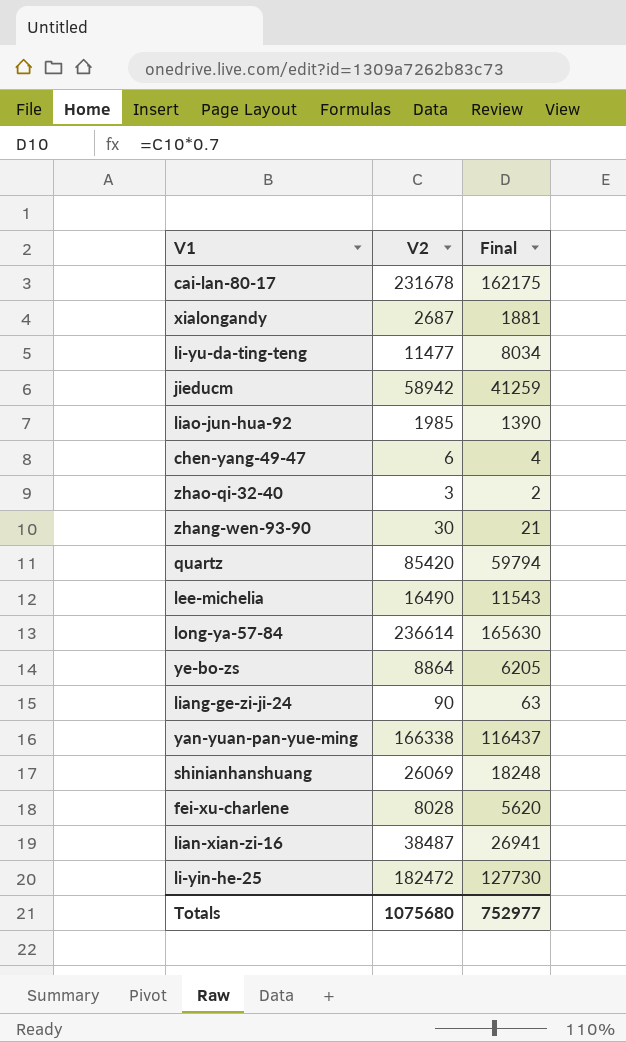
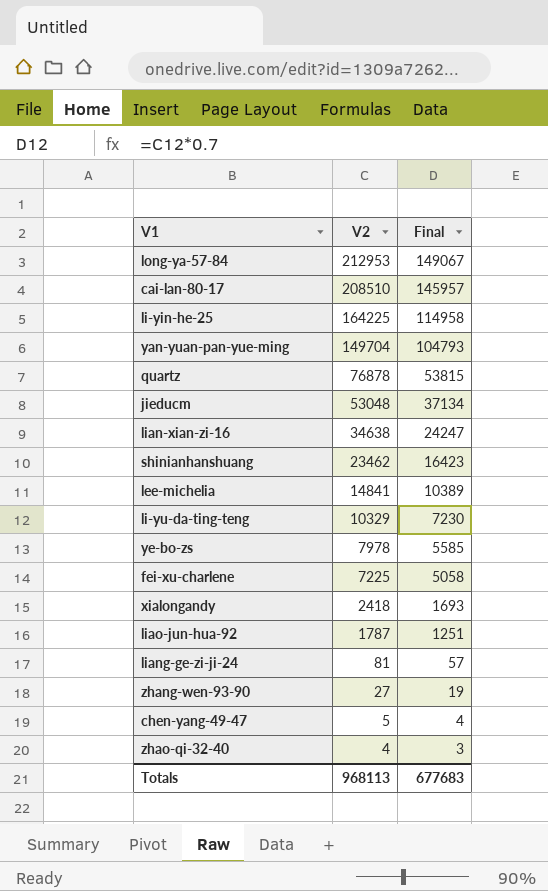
row order: none -> V2 descending
long-ya-57-84 | V2: 236614 -> 212953
long-ya-57-84 | Final: 165630 -> 149067
cai-lan-80-17 | V2: 231678 -> 208510
cai-lan-80-17 | Final: 162175 -> 145957
li-yin-he-25 | V2: 182472 -> 164225
li-yin-he-25 | Final: 127730 -> 114958
yan-yuan-pan-yue-ming | V2: 166338 -> 149704
yan-yuan-pan-yue-ming | Final: 116437 -> 104793
quartz | V2: 85420 -> 76878
quartz | Final: 59794 -> 53815
jieducm | V2: 58942 -> 53048
jieducm | Final: 41259 -> 37134
lian-xian-zi-16 | V2: 38487 -> 34638
lian-xian-zi-16 | Final: 26941 -> 24247
shinianhanshuang | V2: 26069 -> 23462
shinianhanshuang | Final: 18248 -> 16423
lee-michelia | V2: 16490 -> 14841
lee-michelia | Final: 11543 -> 10389
li-yu-da-ting-teng | V2: 11477 -> 10329
li-yu-da-ting-teng | Final: 8034 -> 7230
ye-bo-zs | V2: 8864 -> 7978
ye-bo-zs | Final: 6205 -> 5585
fei-xu-charlene | V2: 8028 -> 7225
fei-xu-charlene | Final: 5620 -> 5058
xialongandy | V2: 2687 -> 2418
xialongandy | Final: 1881 -> 1693
liao-jun-hua-92 | V2: 1985 -> 1787
liao-jun-hua-92 | Final: 1390 -> 1251
liang-ge-zi-ji-24 | V2: 90 -> 81
liang-ge-zi-ji-24 | Final: 63 -> 57
zhang-wen-93-90 | V2: 30 -> 27
zhang-wen-93-90 | Final: 21 -> 19
chen-yang-49-47 | V2: 6 -> 5
zhao-qi-32-40 | V2: 3 -> 4
zhao-qi-32-40 | Final: 2 -> 3
Totals | V2: 1075680 -> 968113
Totals | Final: 752977 -> 677683

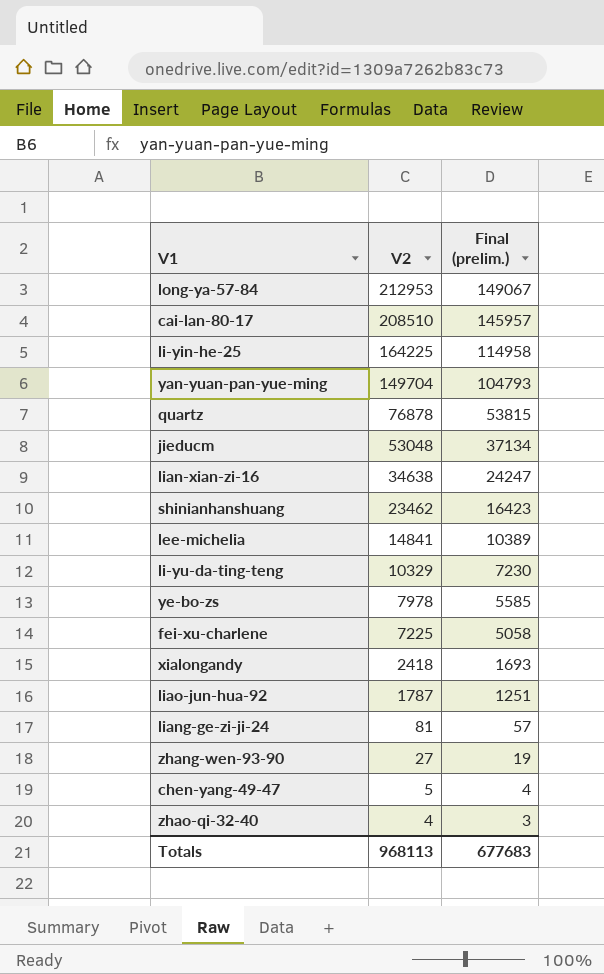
column name: Final -> Final (prelim.)

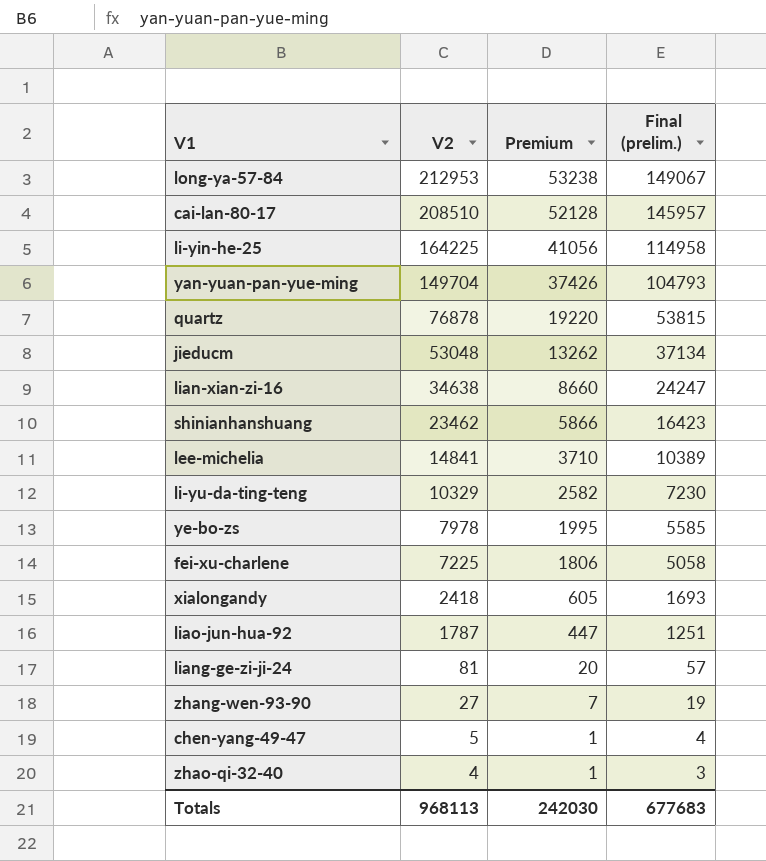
column Premium | formula: none -> [V2] * 0.25

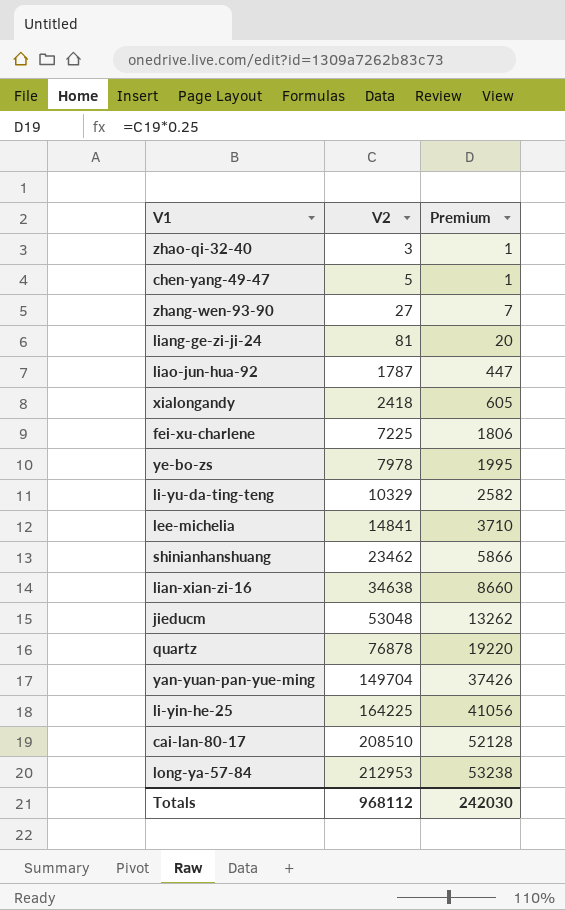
row order: V2 descending -> V2 ascending
column Final (prelim.) | formula: [V2] * 0.7 -> none
zhao-qi-32-40 | V2: 4 -> 3
Totals | V2: 968113 -> 968112

